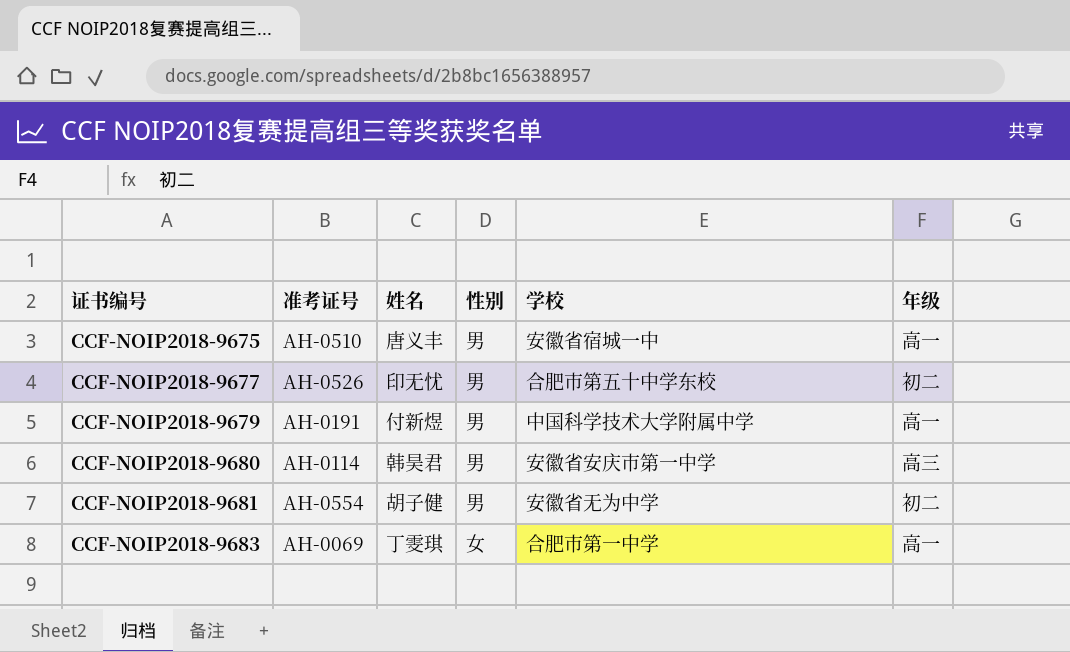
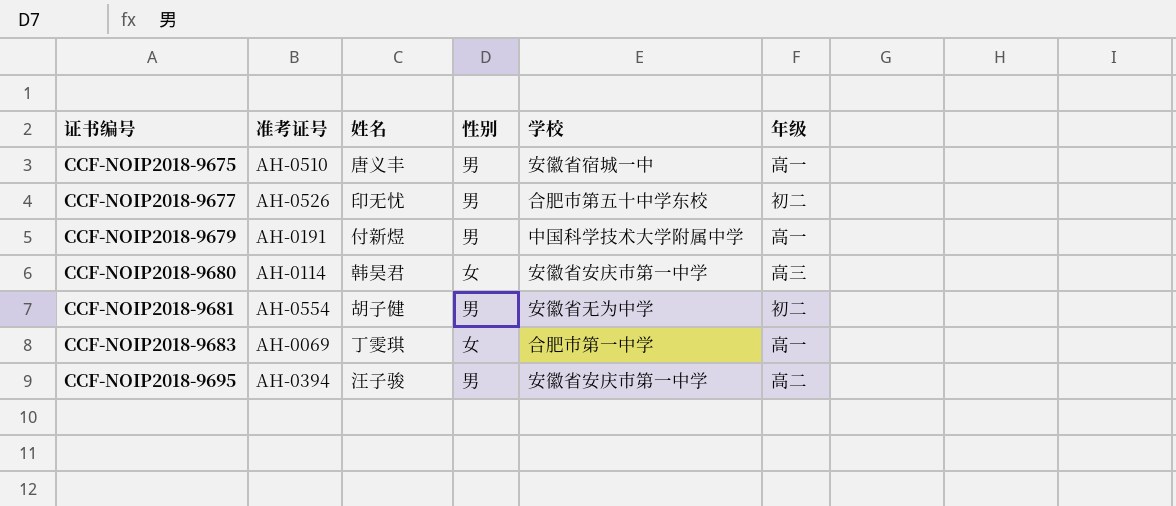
CCF-NOIP2018-9680 | 性别: 男 -> 女
row CCF-NOIP2018-9695: none -> AH-0394 | 汪子骏 | 男 | 安徽省安庆市第一中学 | 高二

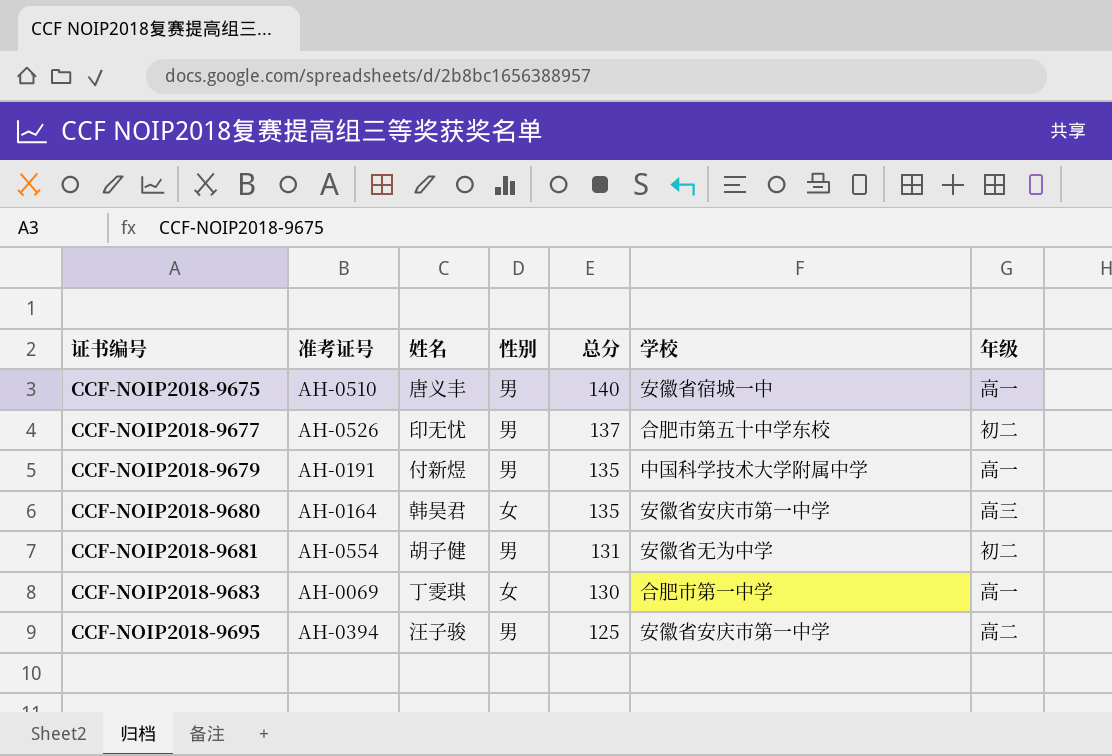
column 总分 | position: none -> 5
CCF-NOIP2018-9680 | 准考证号: AH-0114 -> AH-0164

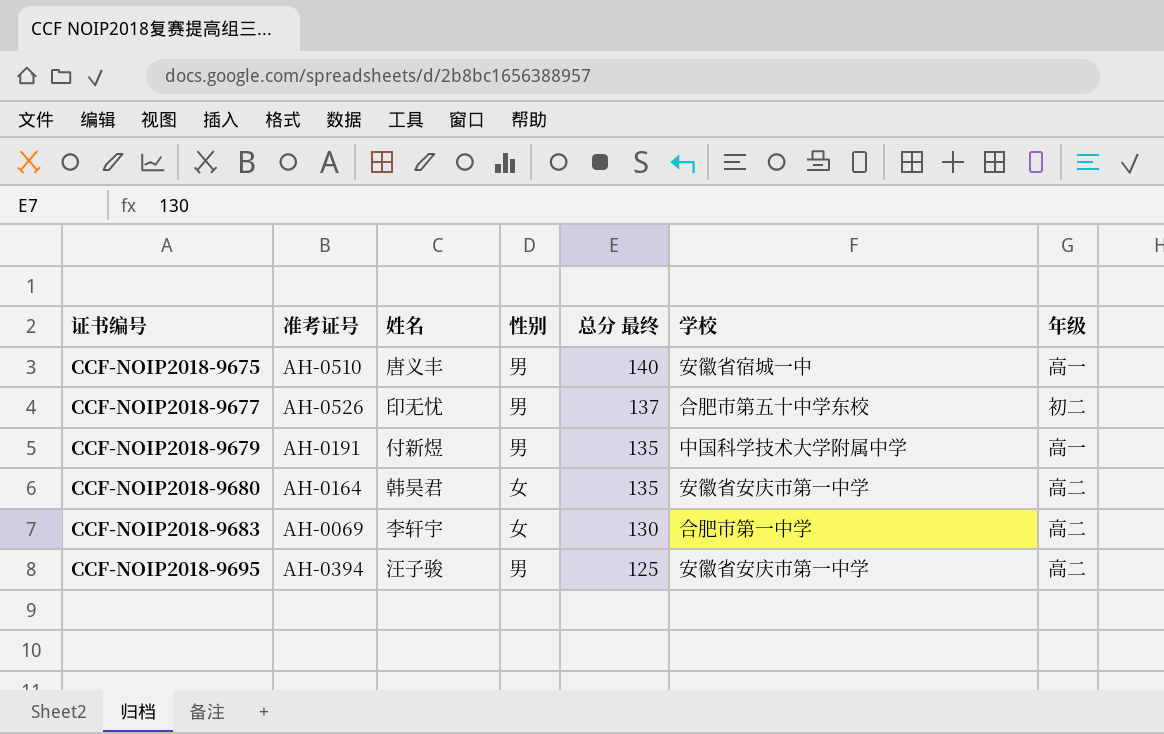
column name: 总分 -> 总分 最终
row CCF-NOIP2018-9681: AH-0554 | 胡子健 | 男 | 131 | 安徽省无为中学 | 初二 -> none
CCF-NOIP2018-9680 | 年级: 高三 -> 高二
CCF-NOIP2018-9683 | 姓名: 丁雯琪 -> 李轩宇
CCF-NOIP2018-9683 | 年级: 高一 -> 高二

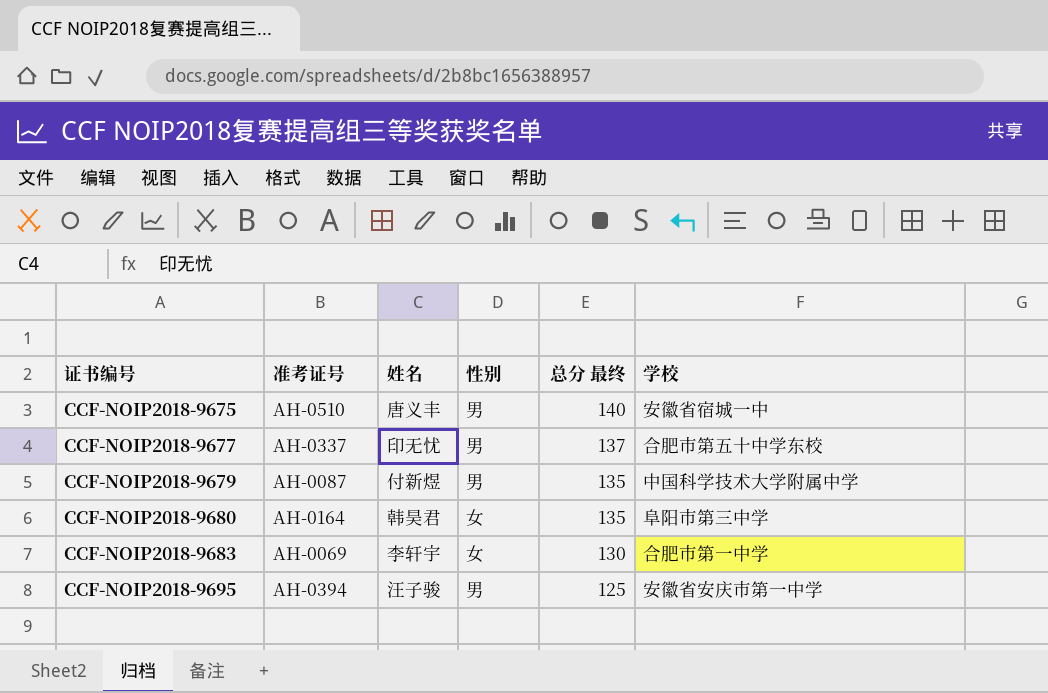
column 年级 | position: 7 -> none
CCF-NOIP2018-9677 | 准考证号: AH-0526 -> AH-0337
CCF-NOIP2018-9679 | 准考证号: AH-0191 -> AH-0087
CCF-NOIP2018-9680 | 学校: 安徽省安庆市第一中学 -> 阜阳市第三中学

